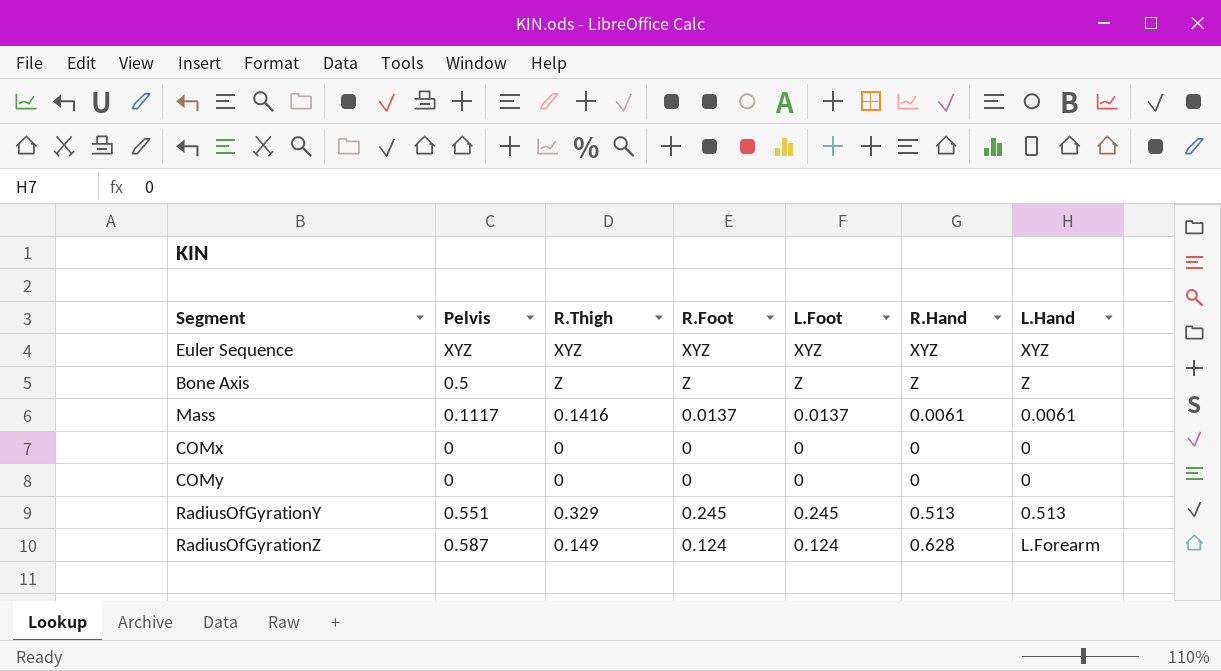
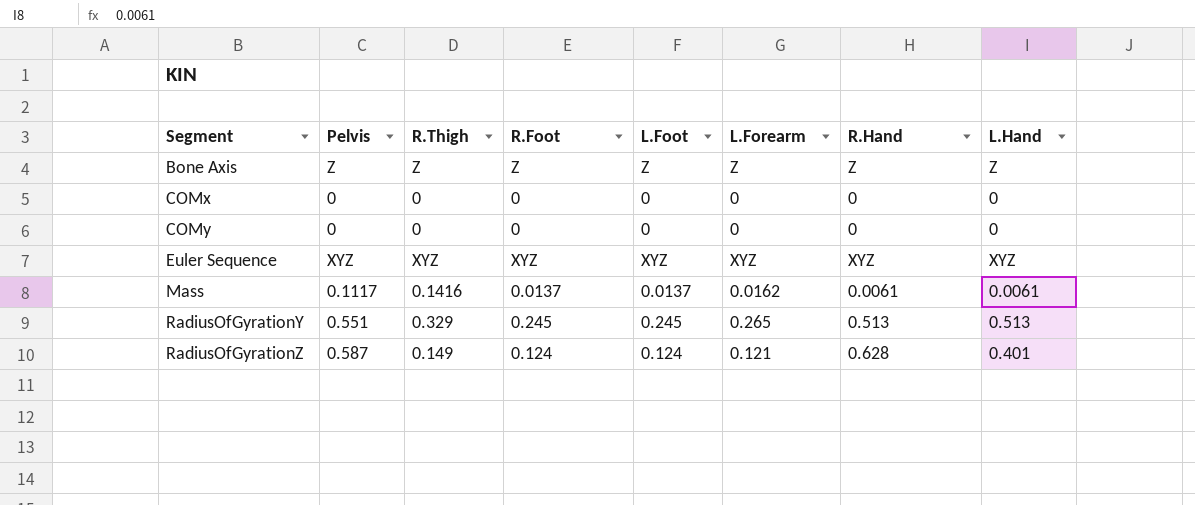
row order: none -> Segment ascending
column L.Forearm | position: none -> 6
Bone Axis | Pelvis: 0.5 -> Z
RadiusOfGyrationZ | L.Hand: L.Forearm -> 0.401

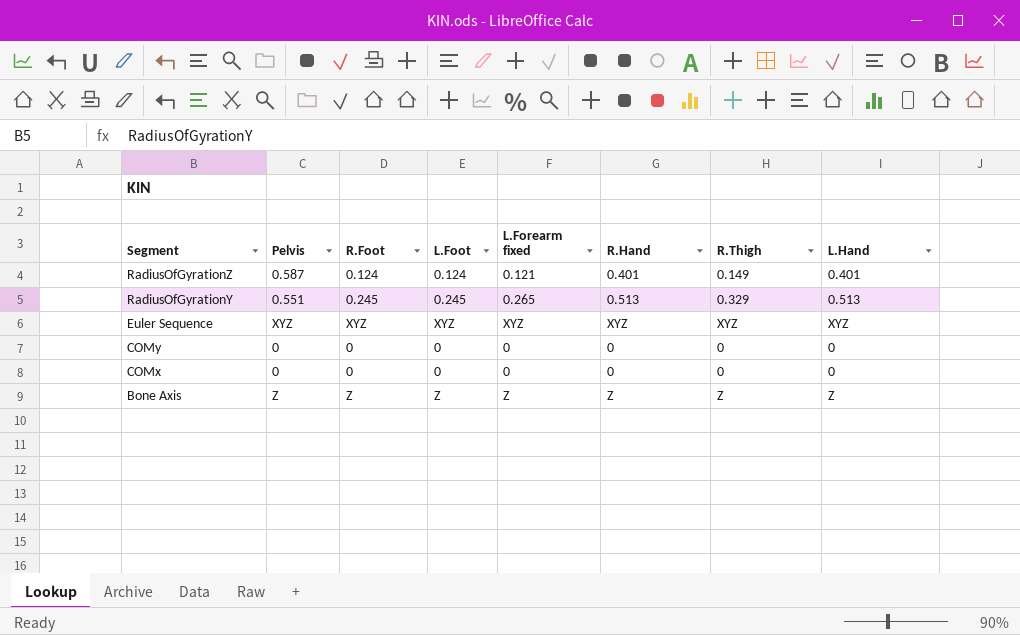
row order: Segment ascending -> Segment descending
column name: L.Forearm -> L.Forearm fixed
column R.Thigh | position: 3 -> 7
row Mass: 0.1117 | 0.1416 | 0.0137 | 0.0137 | 0.0162 | 0.0061 | 0.0061 -> none
RadiusOfGyrationZ | R.Hand: 0.628 -> 0.401

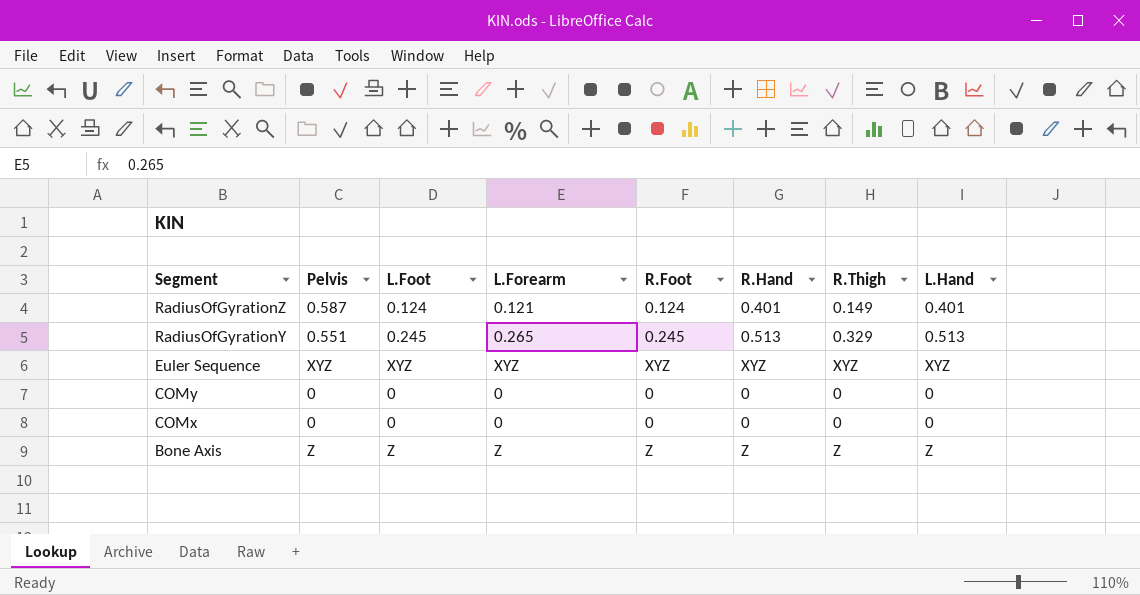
column name: L.Forearm fixed -> L.Forearm
column R.Foot | position: 3 -> 5

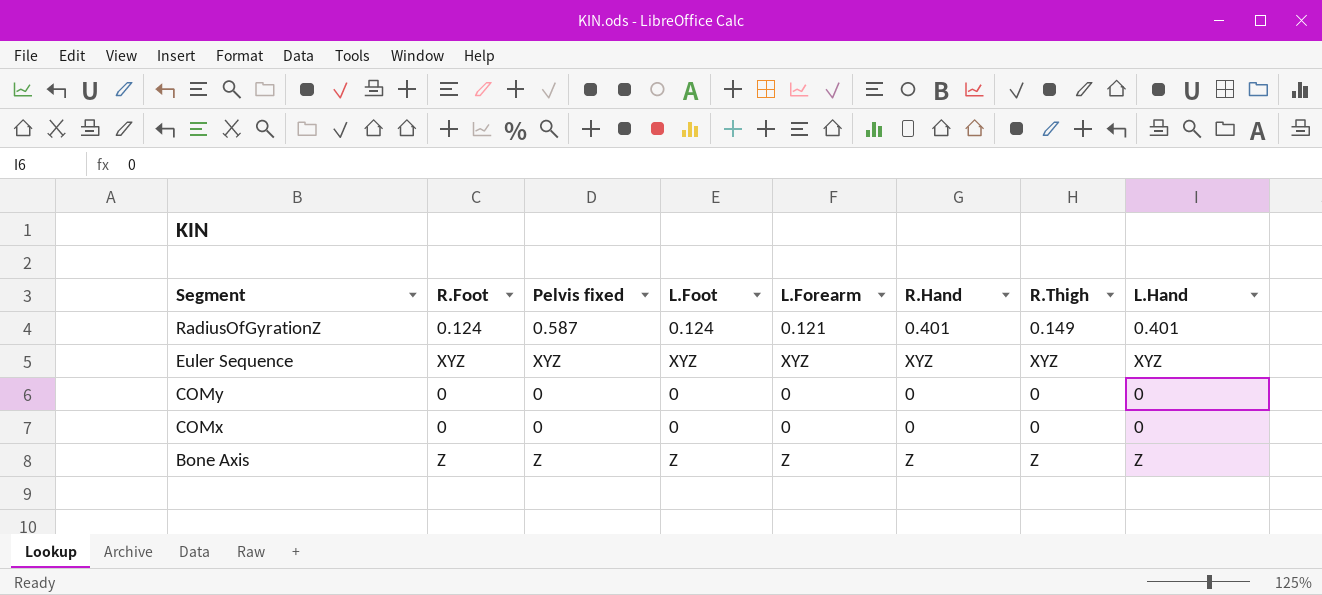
column R.Foot | position: 5 -> 2
column name: Pelvis -> Pelvis fixed
row RadiusOfGyrationY: 0.551 | 0.245 | 0.265 | 0.245 | 0.513 | 0.329 | 0.513 -> none

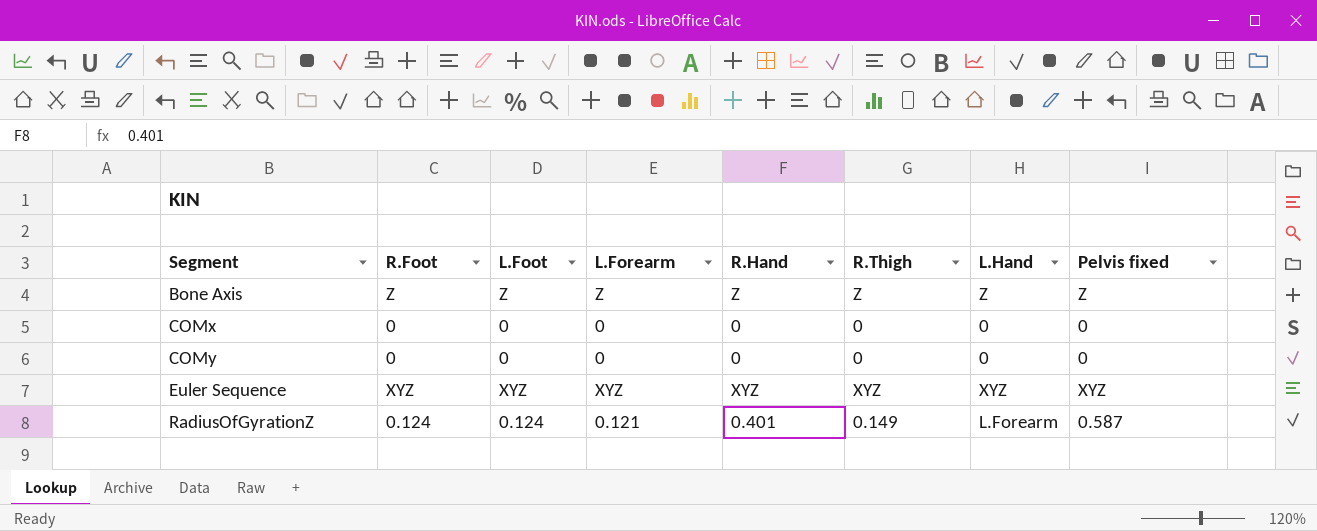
row order: Segment descending -> Segment ascending
column Pelvis fixed | position: 3 -> 8
RadiusOfGyrationZ | L.Hand: 0.401 -> L.Forearm

